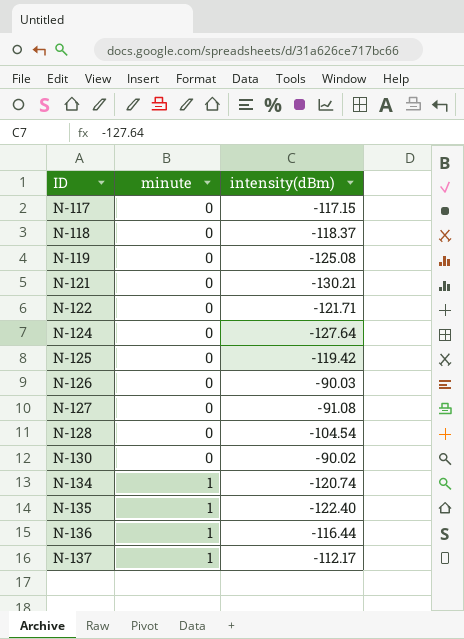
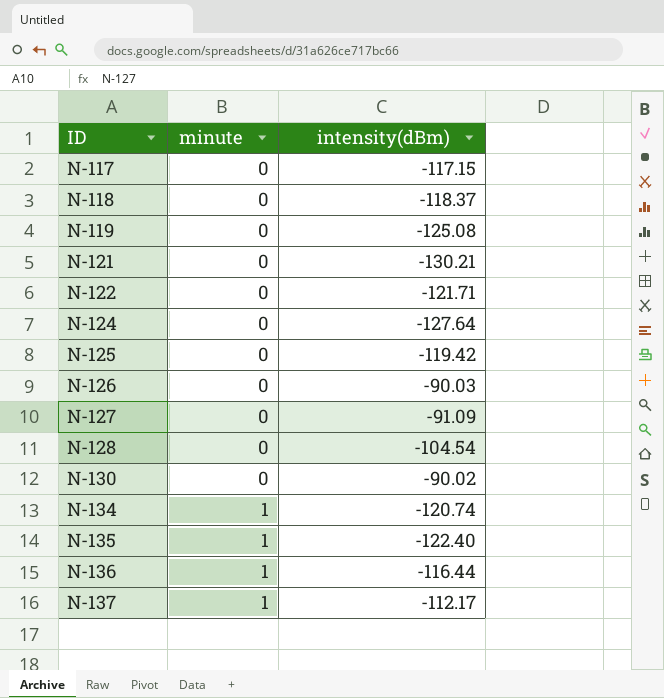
N-127 | intensity(dBm): -91.08 -> -91.09

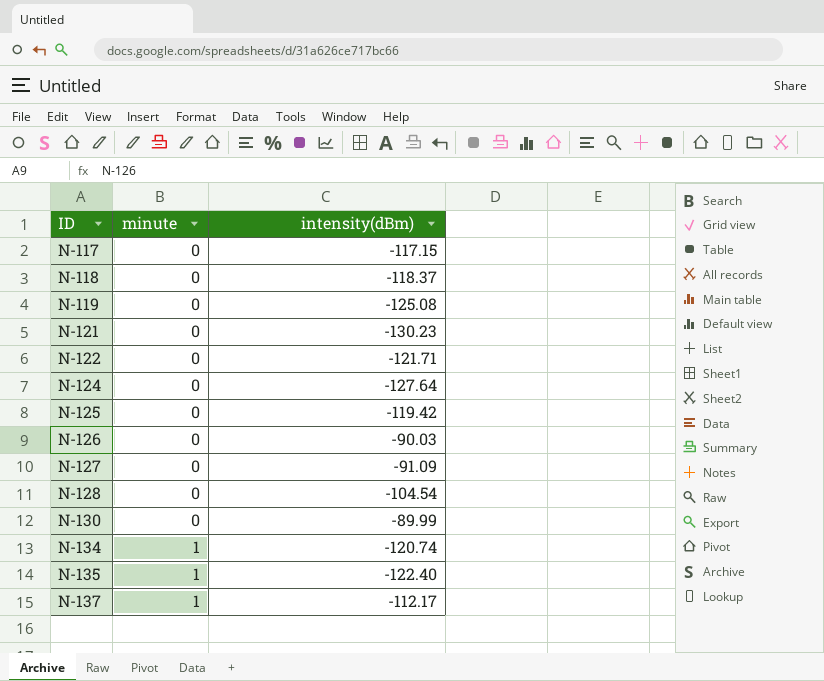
row N-136: 1 | -116.44 -> none
N-121 | intensity(dBm): -130.21 -> -130.23
N-130 | intensity(dBm): -90.02 -> -89.99

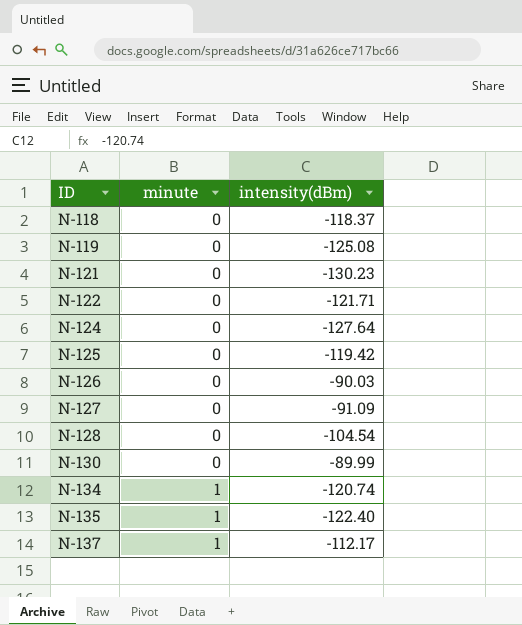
row N-117: 0 | -117.15 -> none

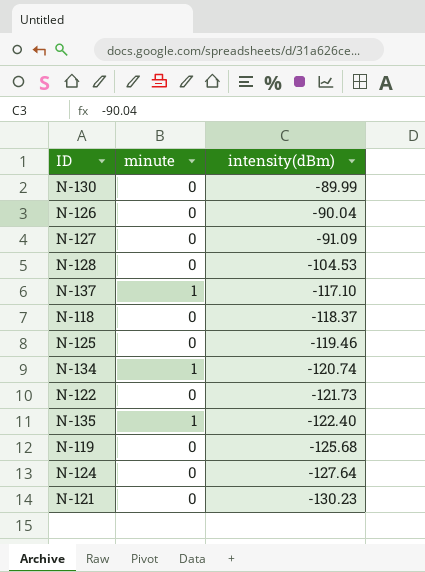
row order: ID ascending -> intensity(dBm) descending
N-126 | intensity(dBm): -90.03 -> -90.04
N-128 | intensity(dBm): -104.54 -> -104.53
N-137 | intensity(dBm): -112.17 -> -117.10
N-125 | intensity(dBm): -119.42 -> -119.46
N-122 | intensity(dBm): -121.71 -> -121.73
N-119 | intensity(dBm): -125.08 -> -125.68

